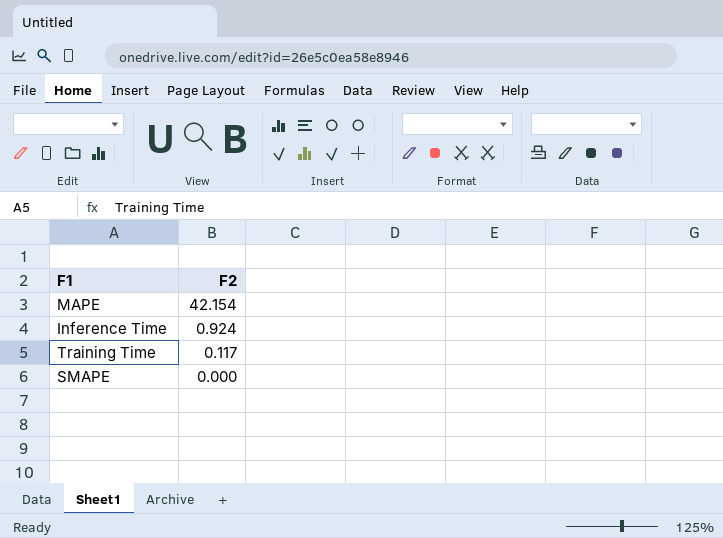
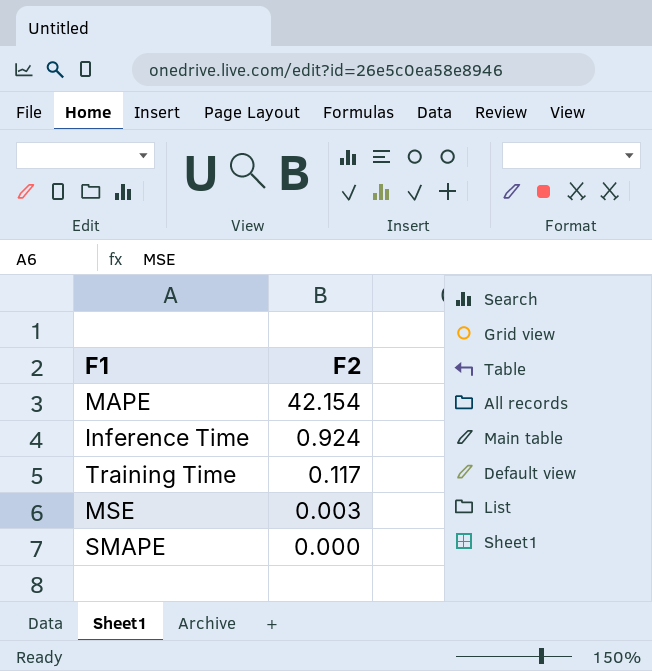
row MSE: none -> 0.003

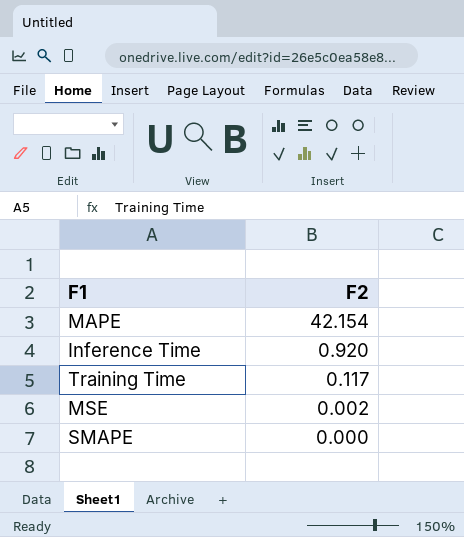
Inference Time | F2: 0.924 -> 0.920
MSE | F2: 0.003 -> 0.002

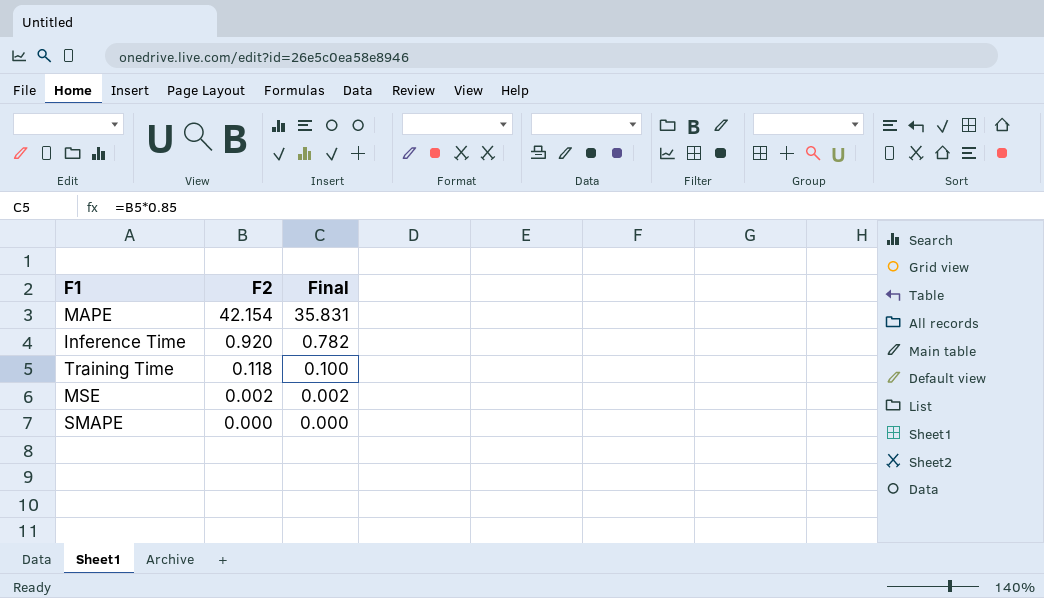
column Final | formula: none -> [F2] * 0.85
Training Time | F2: 0.117 -> 0.118

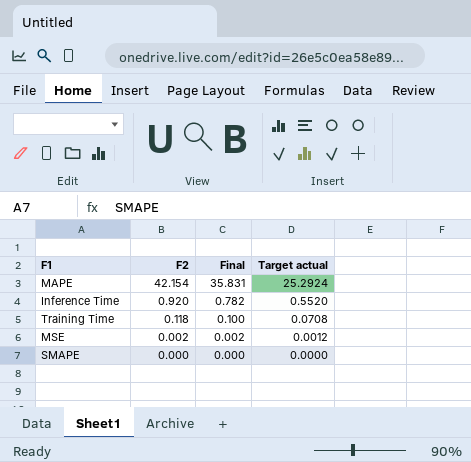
column Target actual | formula: none -> [F2] * 0.6

